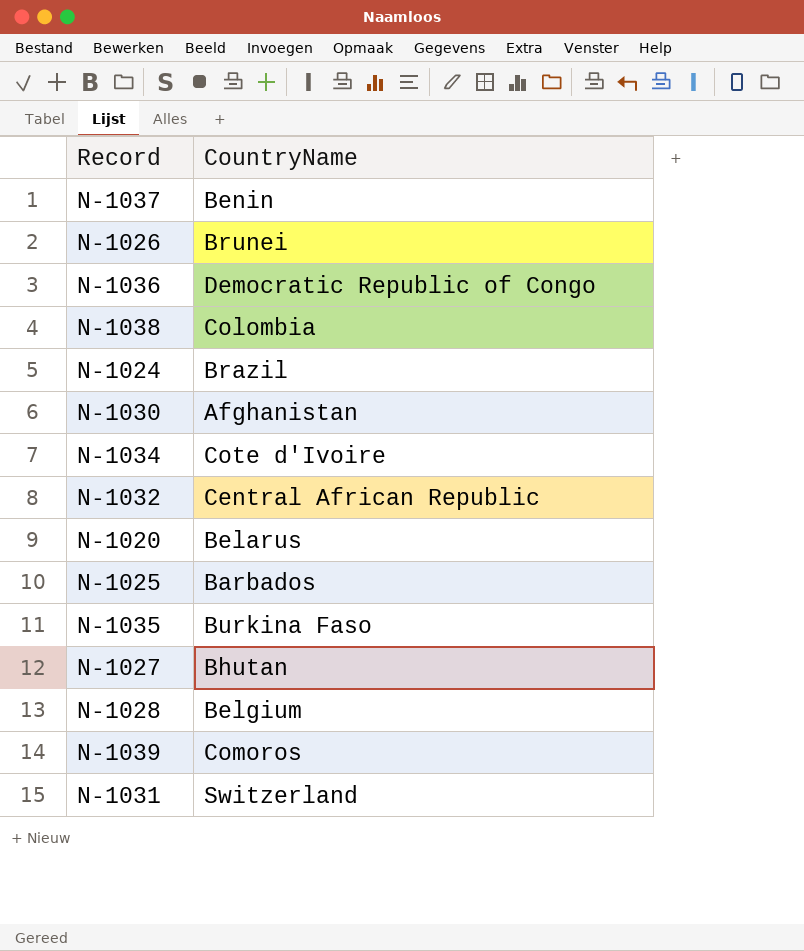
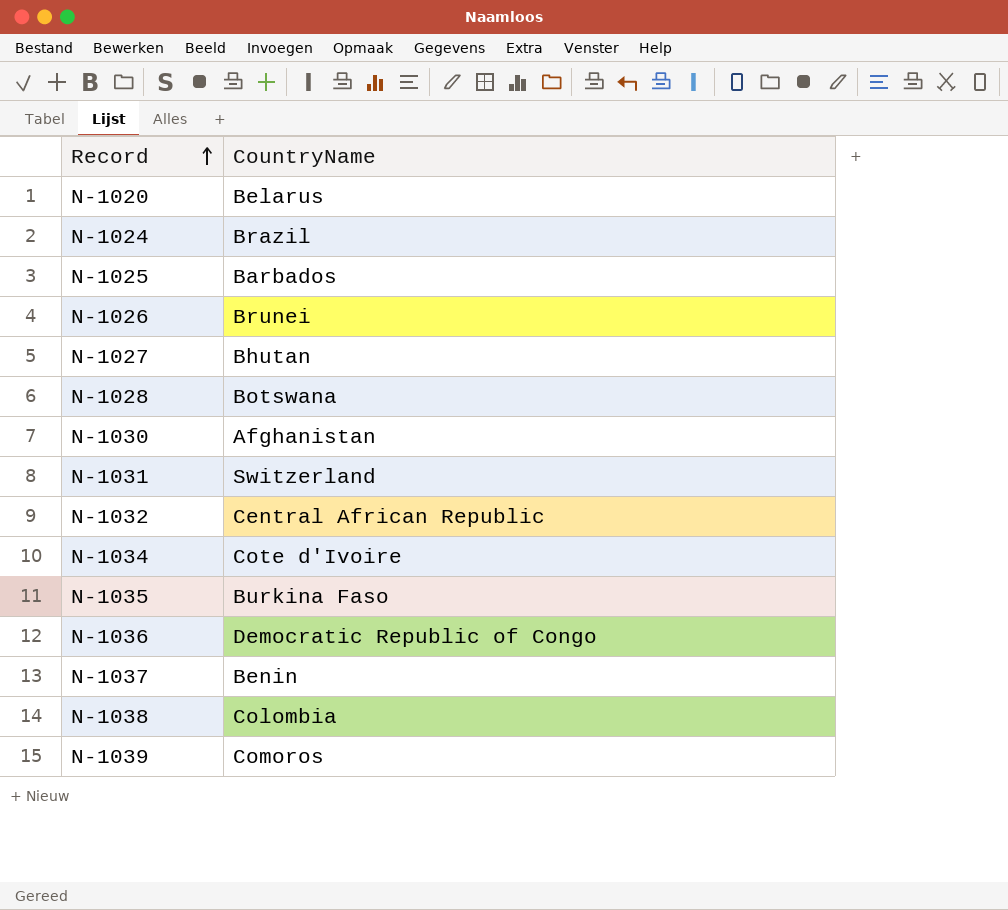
row order: none -> Record ascending
N-1028 | CountryName: Belgium -> Botswana

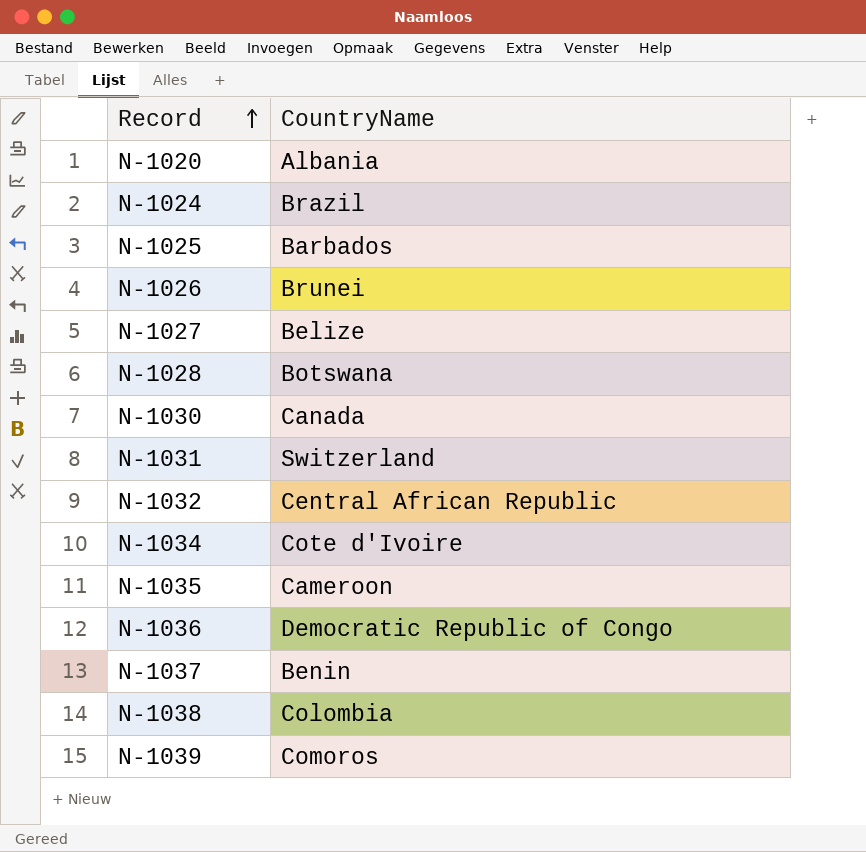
N-1020 | CountryName: Belarus -> Albania
N-1027 | CountryName: Bhutan -> Belize
N-1030 | CountryName: Afghanistan -> Canada
N-1035 | CountryName: Burkina Faso -> Cameroon

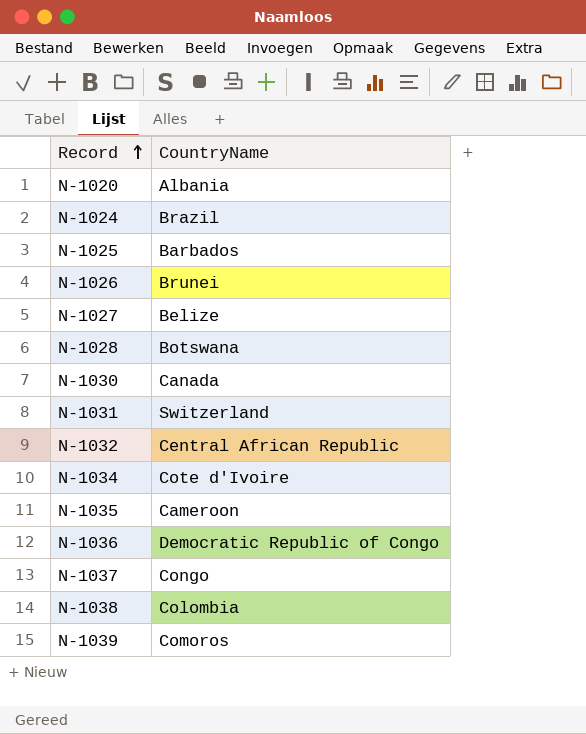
N-1037 | CountryName: Benin -> Congo

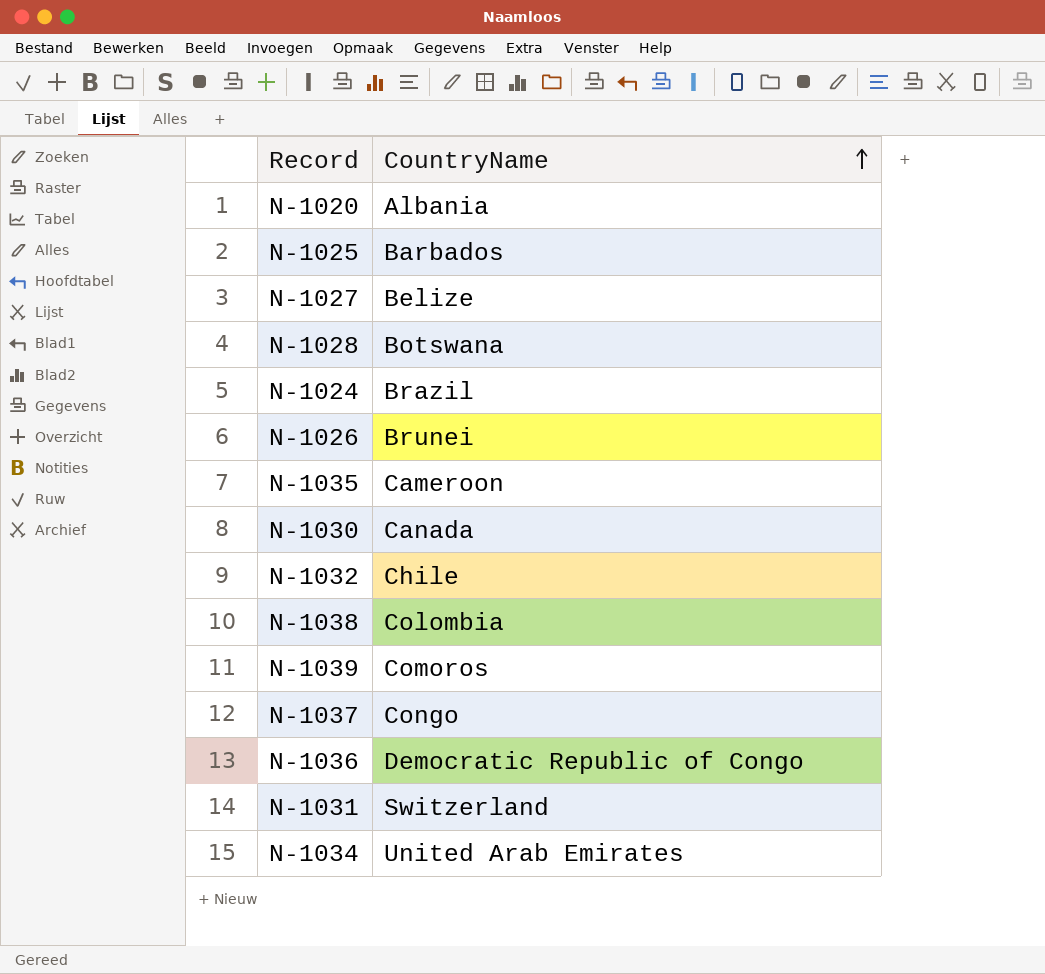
row order: Record ascending -> CountryName ascending
N-1032 | CountryName: Central African Republic -> Chile
N-1034 | CountryName: Cote d'Ivoire -> United Arab Emirates

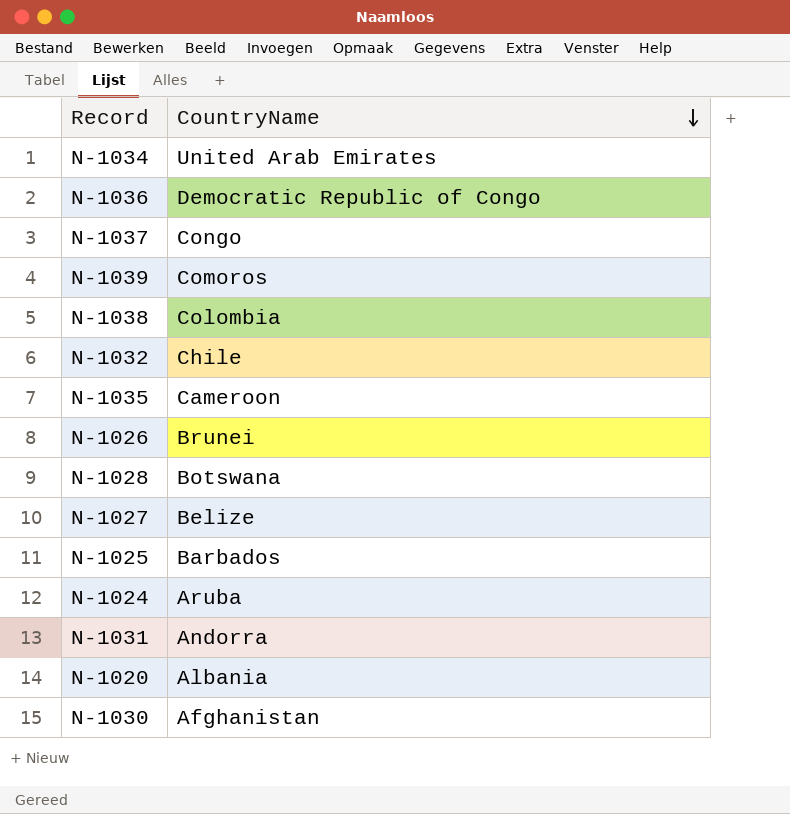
row order: CountryName ascending -> CountryName descending
N-1024 | CountryName: Brazil -> Aruba
N-1031 | CountryName: Switzerland -> Andorra
N-1030 | CountryName: Canada -> Afghanistan

